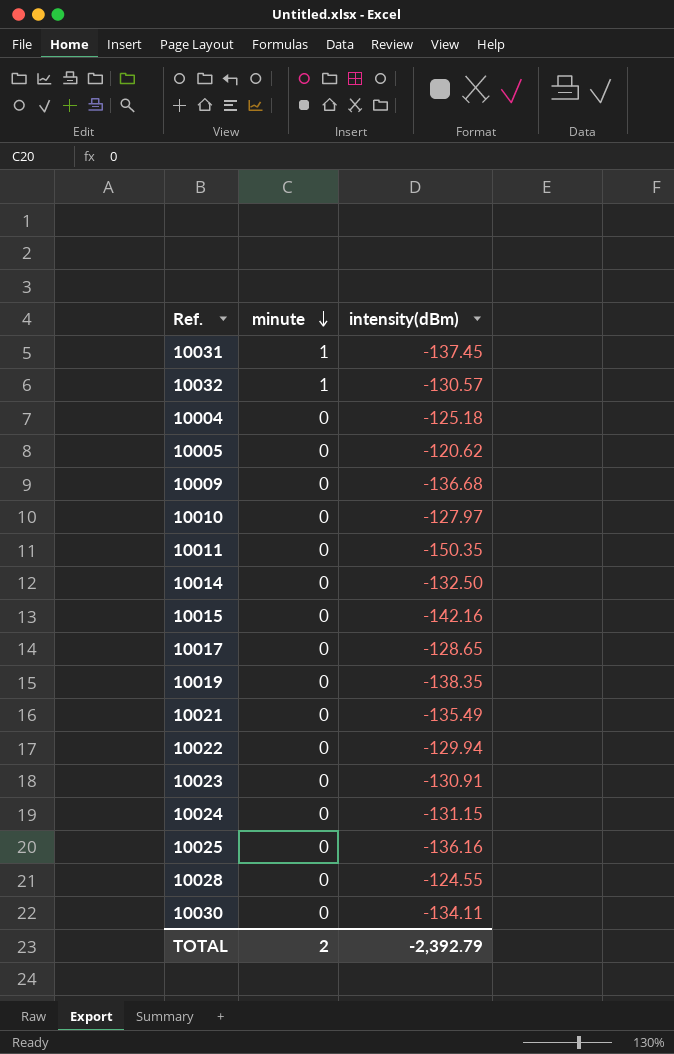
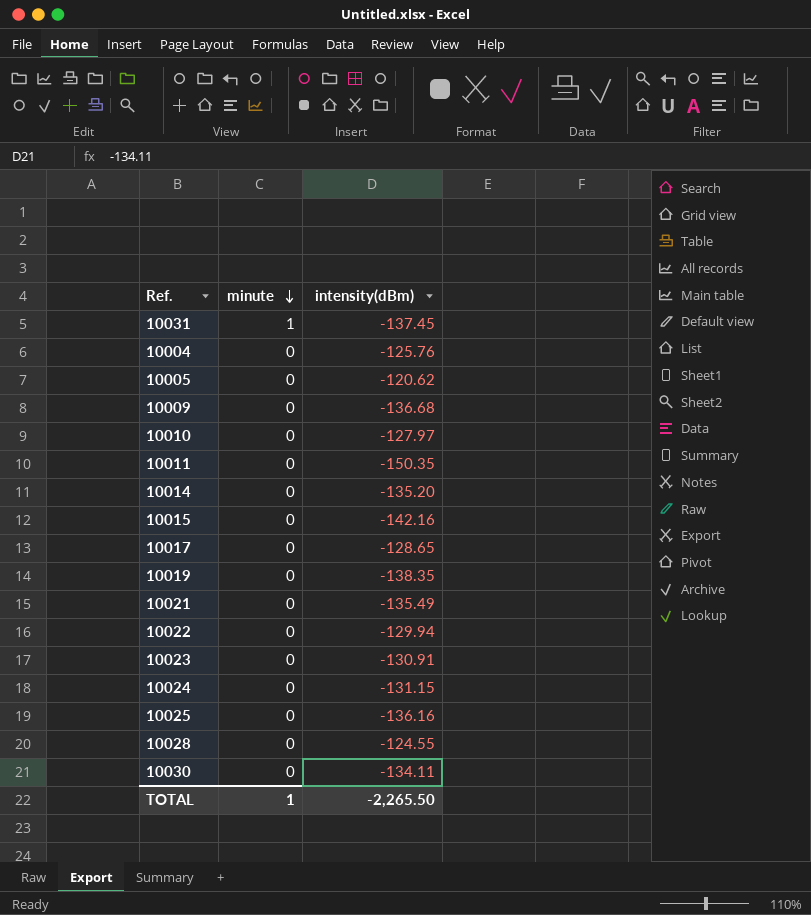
row 10032: 1 | -130.57 -> none
10004 | intensity(dBm): -125.18 -> -125.76
10014 | intensity(dBm): -132.50 -> -135.20
TOTAL | minute: 2 -> 1
TOTAL | intensity(dBm): -2,392.79 -> -2,265.50

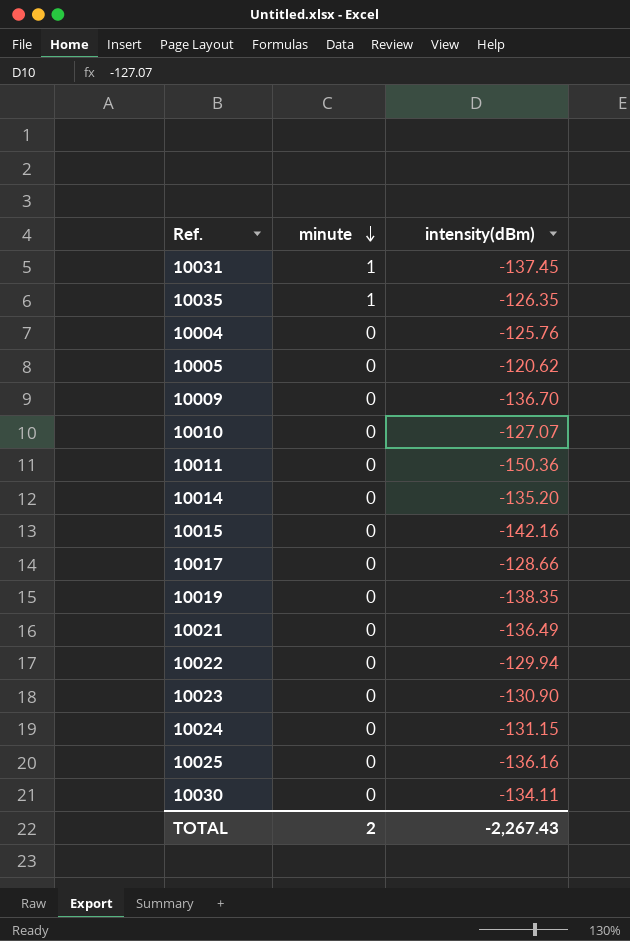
row 10028: 0 | -124.55 -> none
row 10035: none -> 1 | -126.35
10009 | intensity(dBm): -136.68 -> -136.70
10010 | intensity(dBm): -127.97 -> -127.07
10011 | intensity(dBm): -150.35 -> -150.36
10017 | intensity(dBm): -128.65 -> -128.66
10021 | intensity(dBm): -135.49 -> -136.49
10023 | intensity(dBm): -130.91 -> -130.90
TOTAL | minute: 1 -> 2
TOTAL | intensity(dBm): -2,265.50 -> -2,267.43

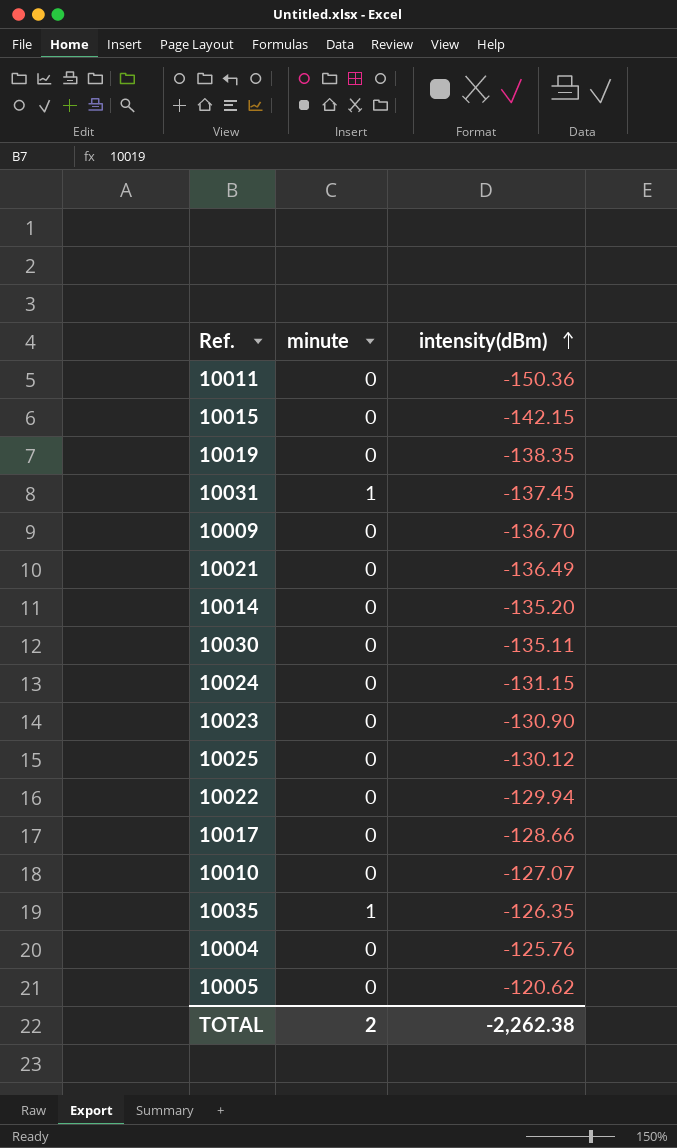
row order: minute descending -> intensity(dBm) ascending
10015 | intensity(dBm): -142.16 -> -142.15
10030 | intensity(dBm): -134.11 -> -135.11
10025 | intensity(dBm): -136.16 -> -130.12
TOTAL | intensity(dBm): -2,267.43 -> -2,262.38

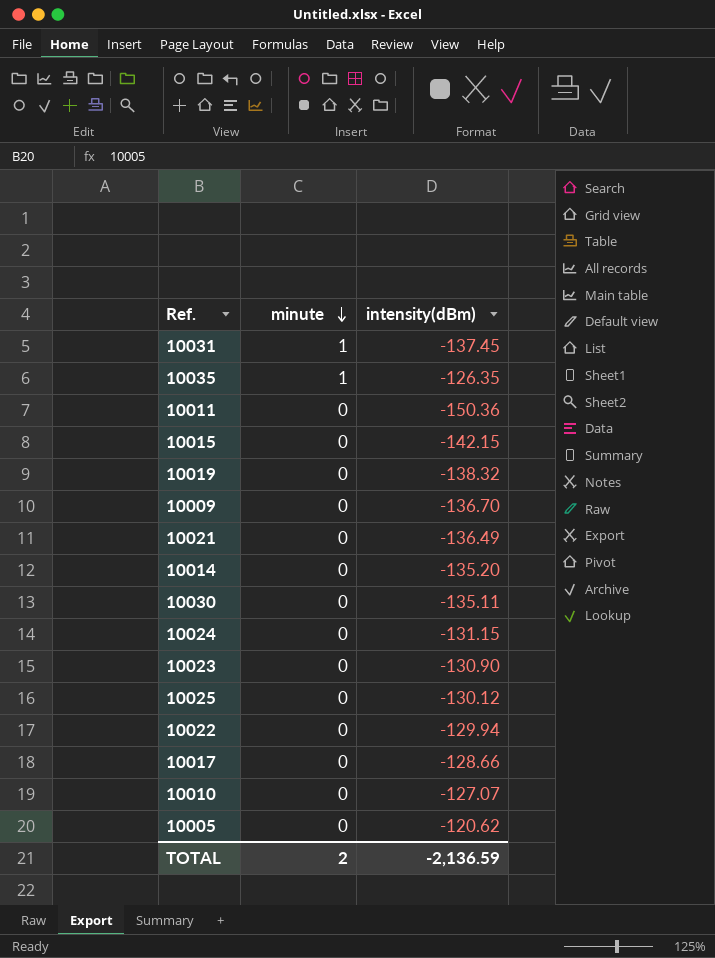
row order: intensity(dBm) ascending -> minute descending
row 10004: 0 | -125.76 -> none
10019 | intensity(dBm): -138.35 -> -138.32
TOTAL | intensity(dBm): -2,262.38 -> -2,136.59

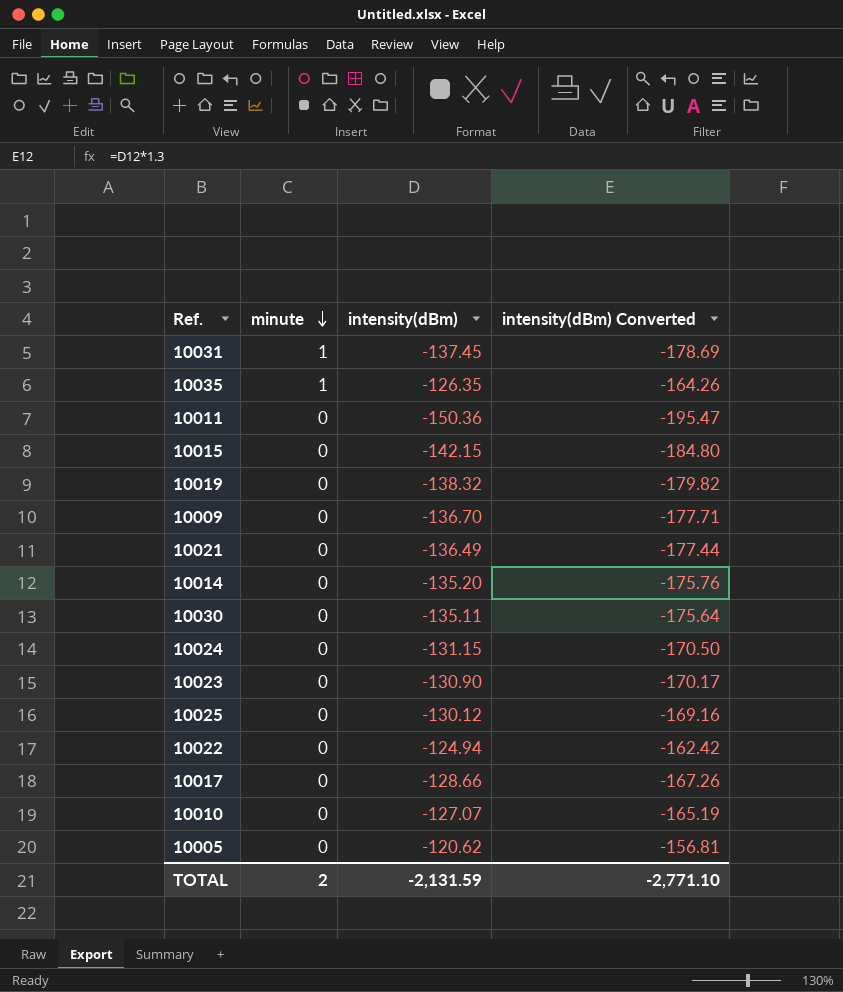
column intensity(dBm) Converted | formula: none -> [intensity(dBm)] * 1.3
10022 | intensity(dBm): -129.94 -> -124.94
TOTAL | intensity(dBm): -2,136.59 -> -2,131.59

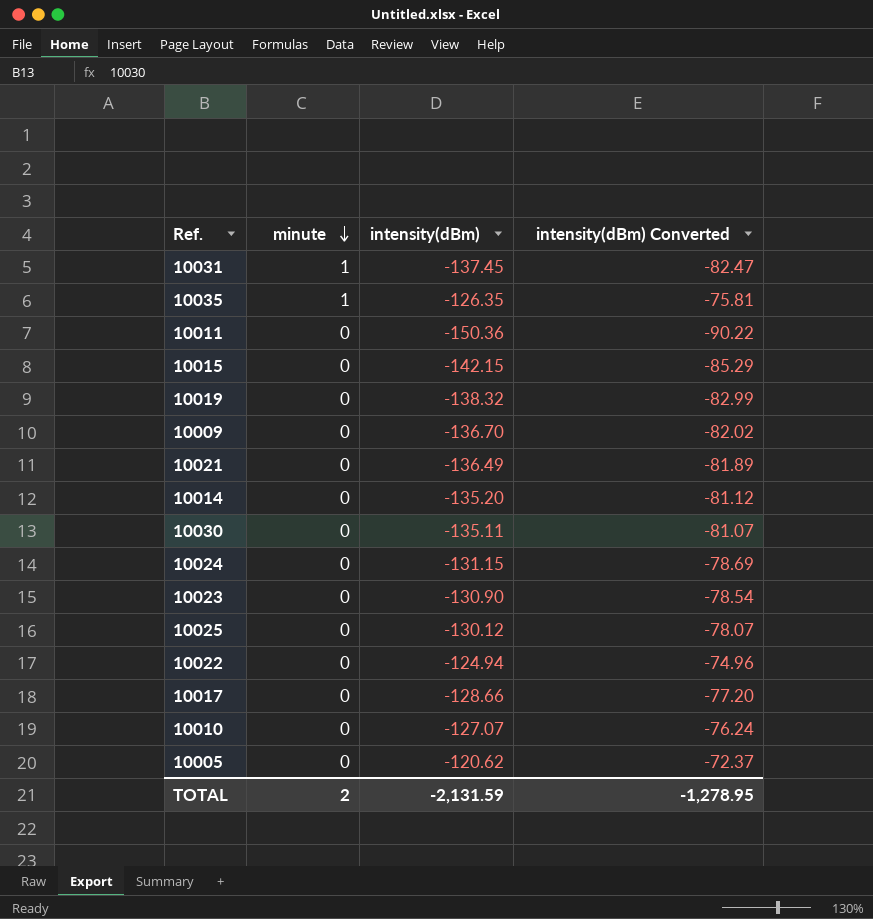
column intensity(dBm) Converted | formula: [intensity(dBm)] * 1.3 -> [intensity(dBm)] * 0.6
TOTAL | intensity(dBm) Converted: -2,771.10 -> -1,278.95

